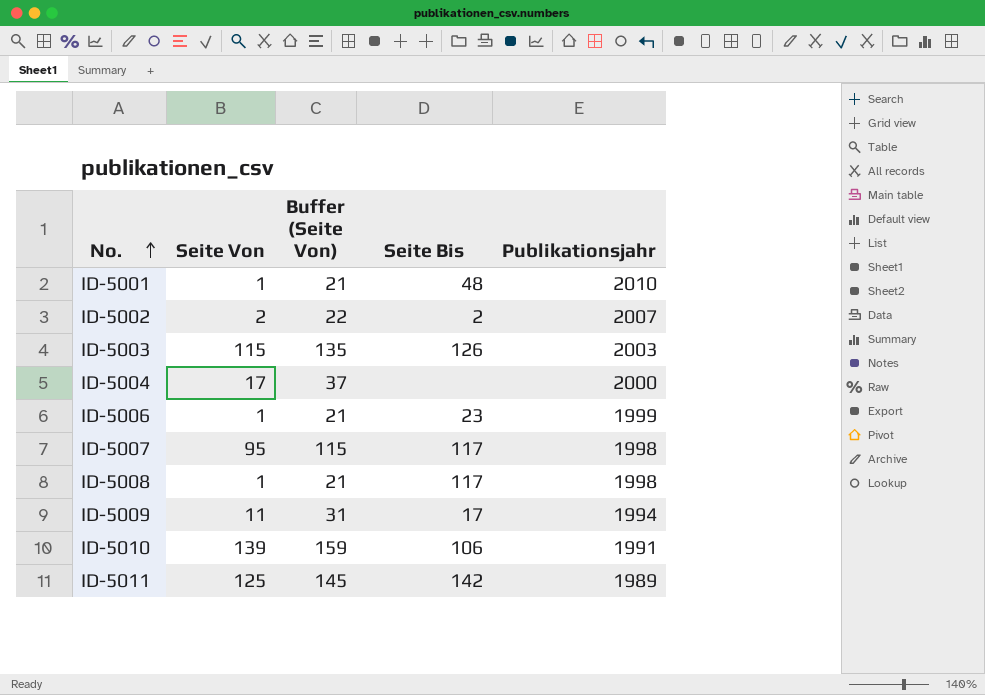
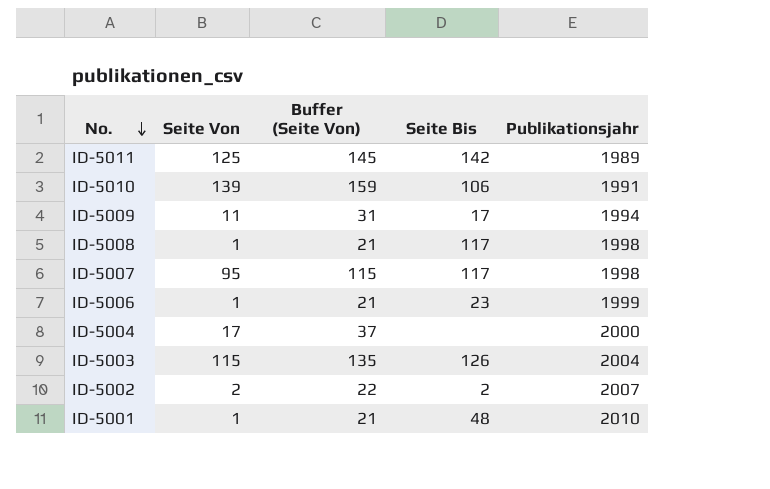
row order: No. ascending -> No. descending
ID-5003 | Publikationsjahr: 2003 -> 2004

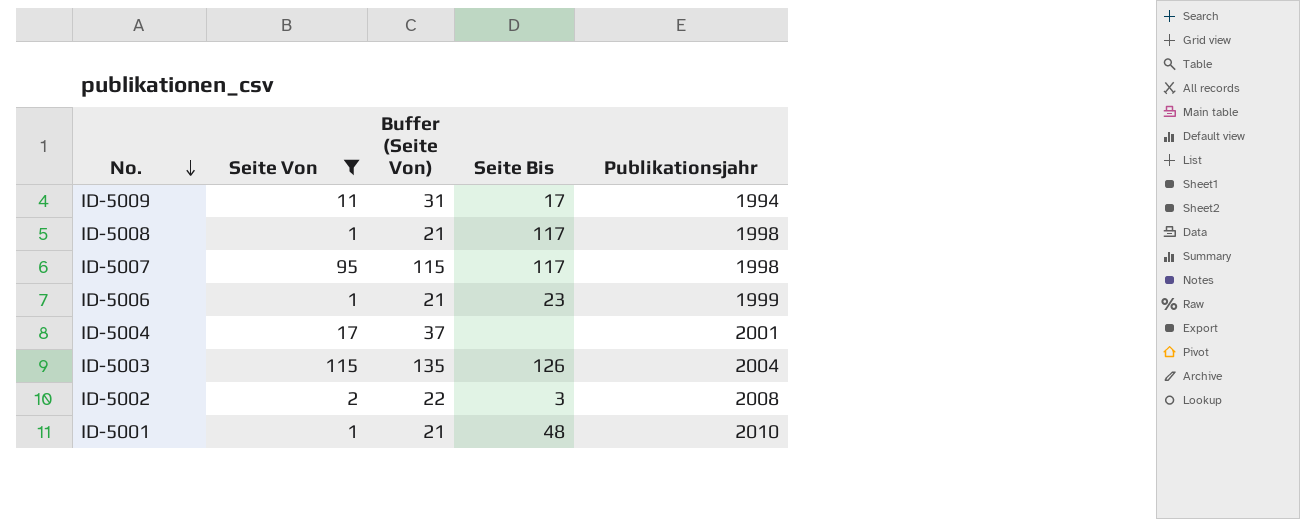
filter: none -> Seite Von <= 115
ID-5004 | Publikationsjahr: 2000 -> 2001
ID-5002 | Seite Bis: 2 -> 3
ID-5002 | Publikationsjahr: 2007 -> 2008

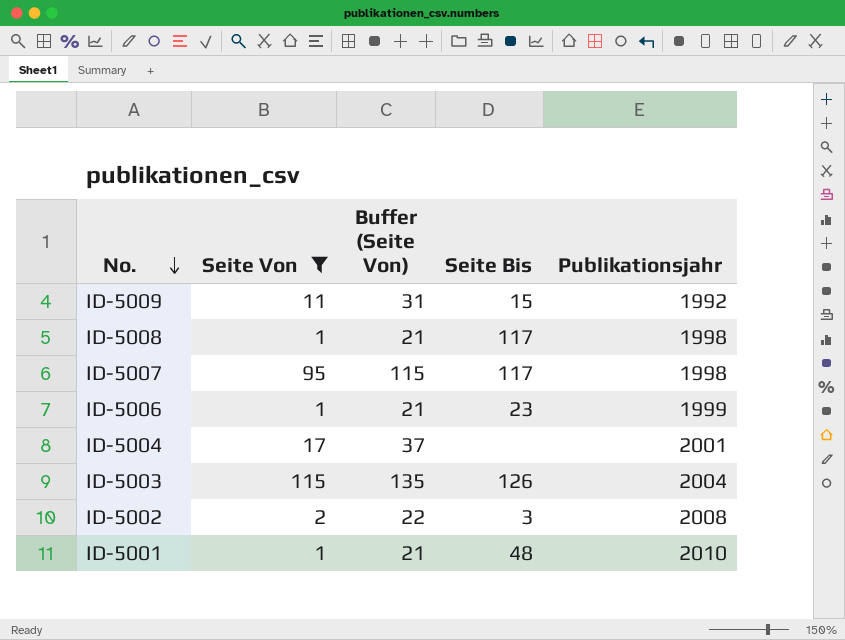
ID-5009 | Seite Bis: 17 -> 15
ID-5009 | Publikationsjahr: 1994 -> 1992

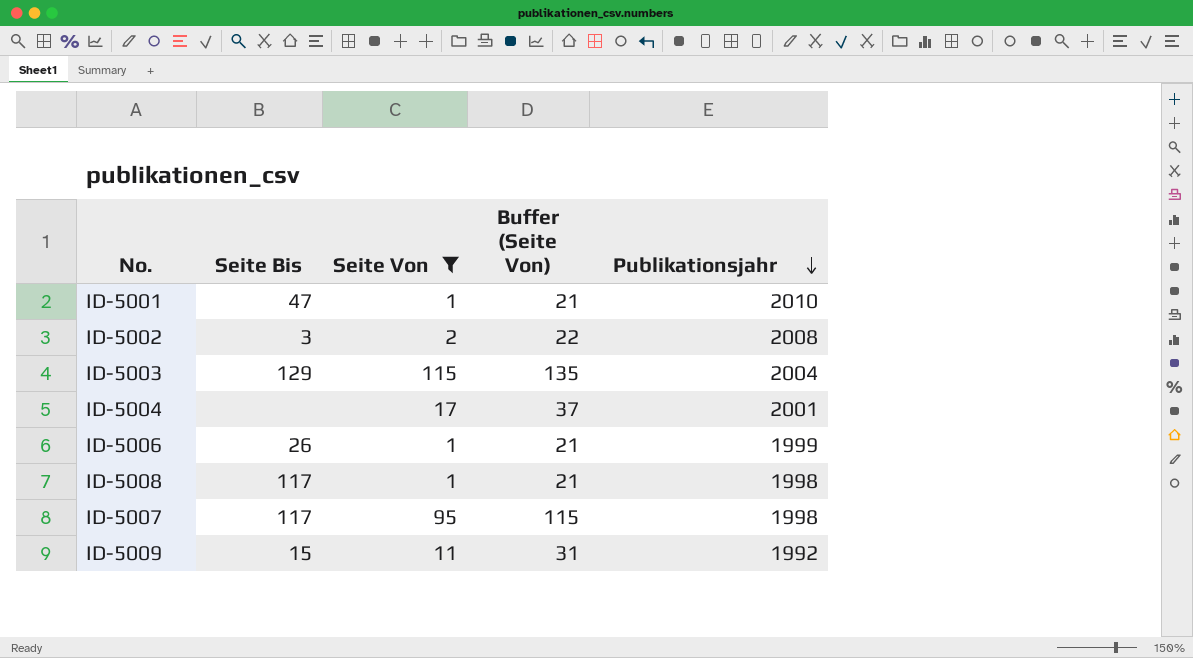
row order: No. descending -> Publikationsjahr descending
column Seite Bis | position: 4 -> 2
ID-5001 | Seite Bis: 48 -> 47
ID-5003 | Seite Bis: 126 -> 129
ID-5006 | Seite Bis: 23 -> 26

